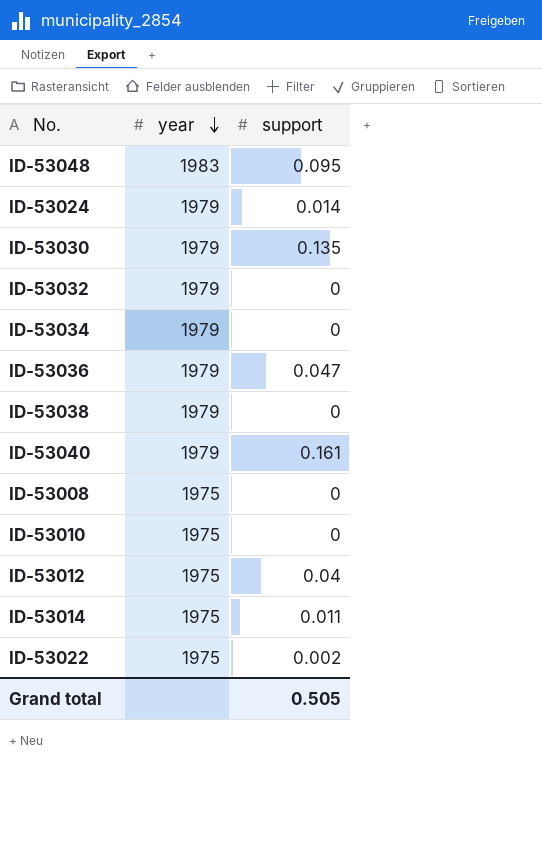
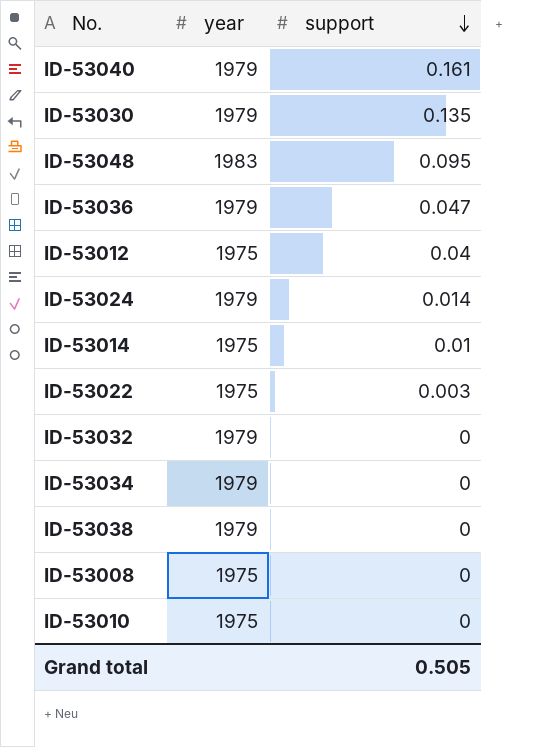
row order: year descending -> support descending
ID-53014 | support: 0.011 -> 0.01
ID-53022 | support: 0.002 -> 0.003

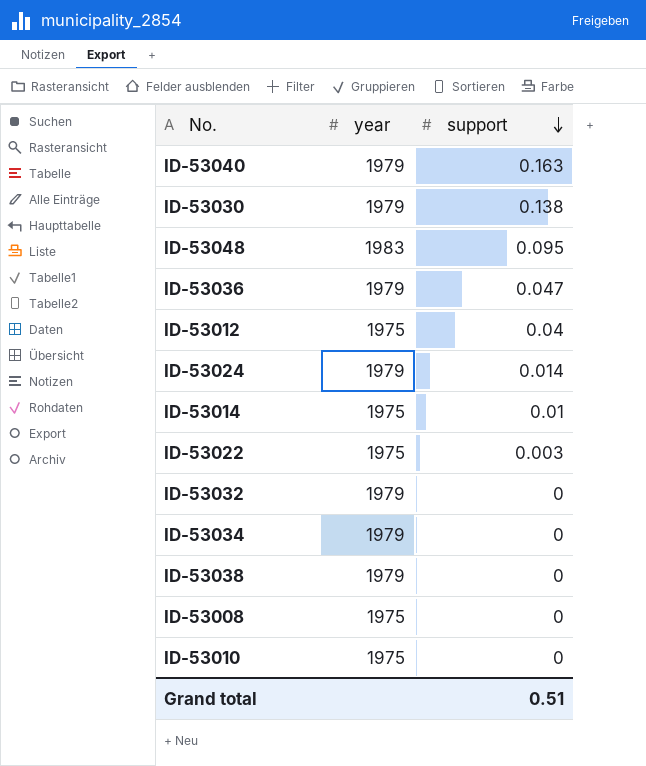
ID-53040 | support: 0.161 -> 0.163
ID-53030 | support: 0.135 -> 0.138
Grand total | support: 0.505 -> 0.51

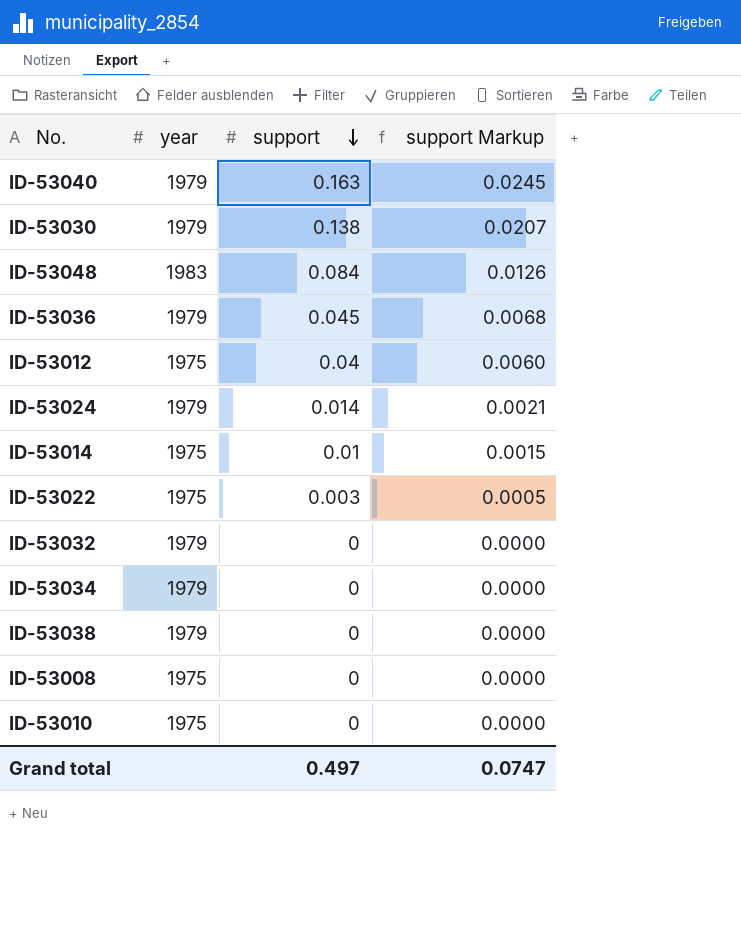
column support Markup | formula: none -> [support] * 0.15
ID-53048 | support: 0.095 -> 0.084
ID-53036 | support: 0.047 -> 0.045
Grand total | support: 0.51 -> 0.497

